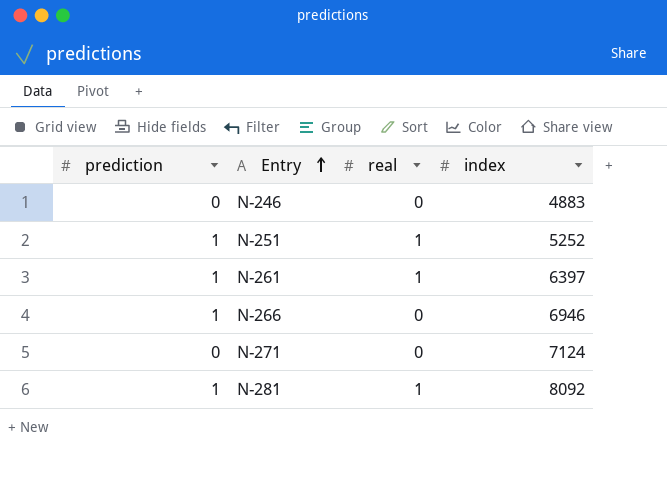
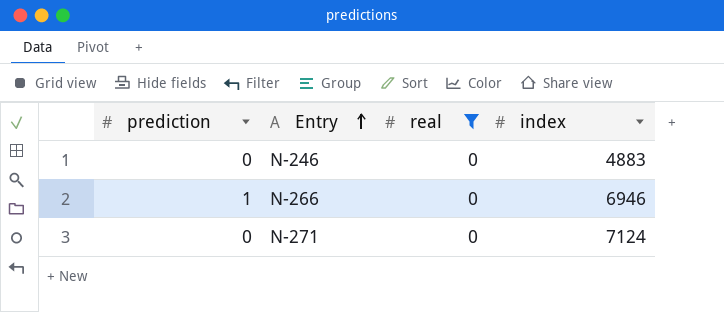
filter: none -> real = 0

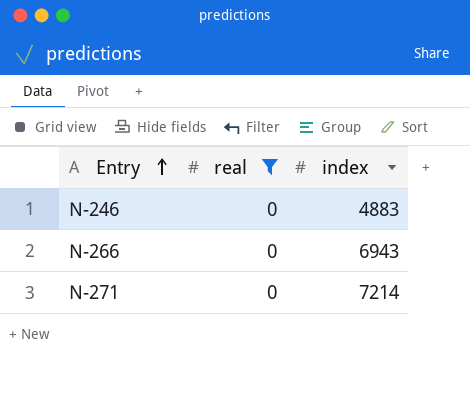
column prediction | position: 1 -> none
N-266 | index: 6946 -> 6943
N-271 | index: 7124 -> 7214

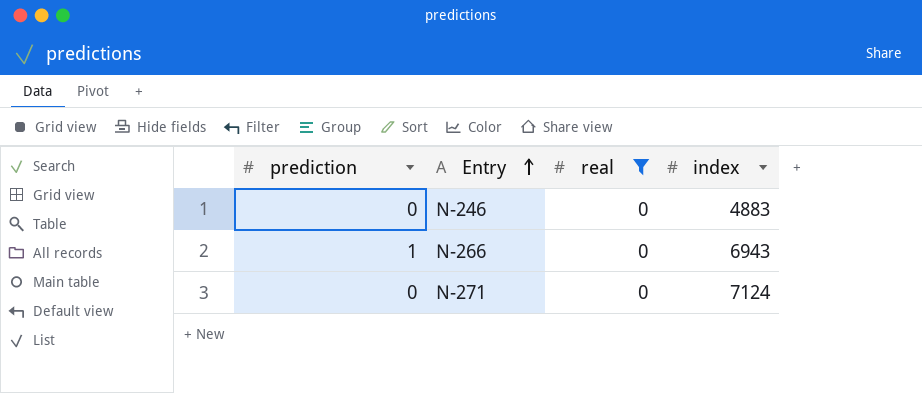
column prediction | position: none -> 1
N-271 | index: 7214 -> 7124

